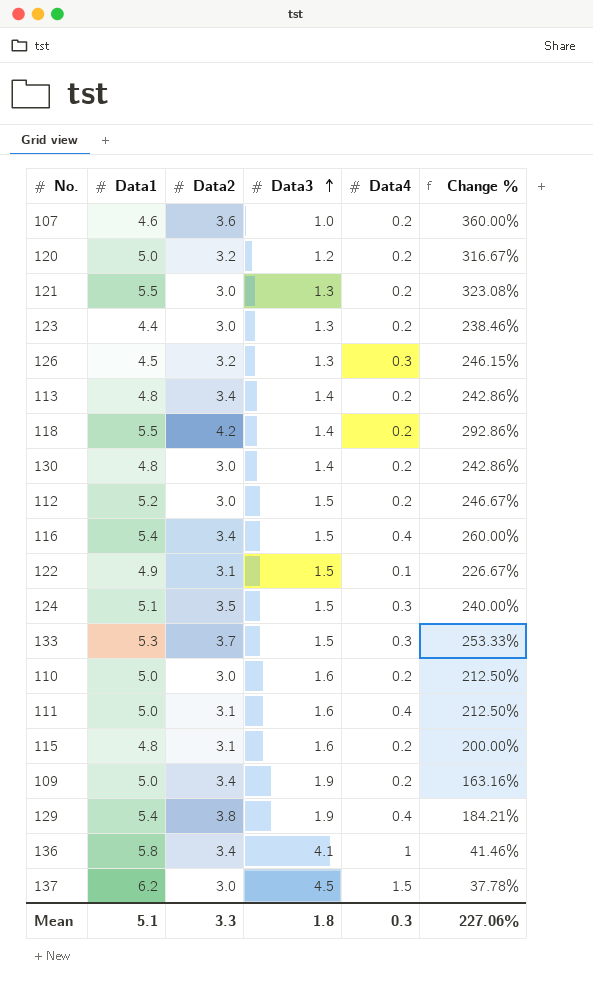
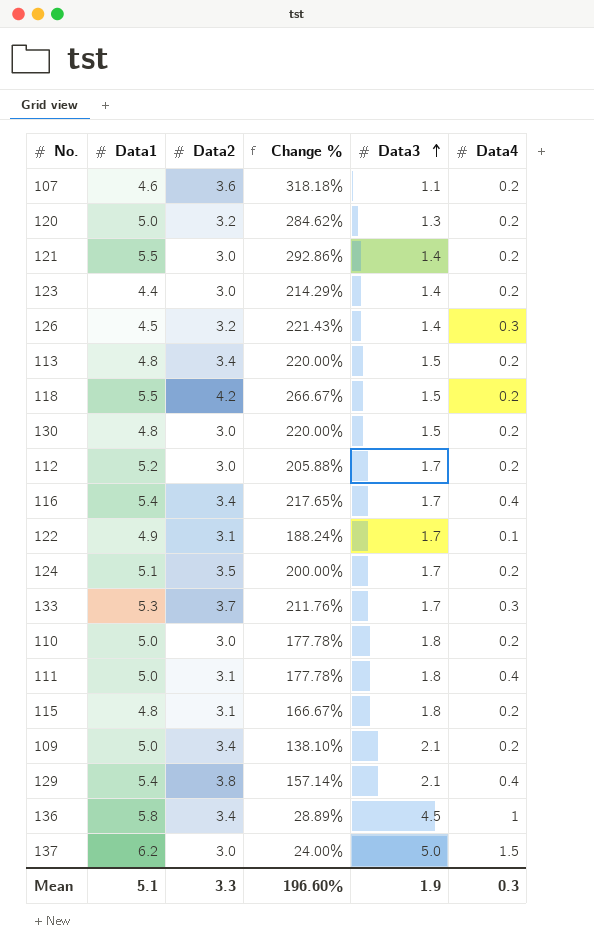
column Change % | position: 6 -> 4
107 | Change %: 360.00% -> 318.18%
107 | Data3: 1.0 -> 1.1
120 | Change %: 316.67% -> 284.62%
120 | Data3: 1.2 -> 1.3
121 | Change %: 323.08% -> 292.86%
121 | Data3: 1.3 -> 1.4
123 | Change %: 238.46% -> 214.29%
123 | Data3: 1.3 -> 1.4
126 | Change %: 246.15% -> 221.43%
126 | Data3: 1.3 -> 1.4
113 | Change %: 242.86% -> 220.00%
113 | Data3: 1.4 -> 1.5
118 | Change %: 292.86% -> 266.67%
118 | Data3: 1.4 -> 1.5
130 | Change %: 242.86% -> 220.00%
130 | Data3: 1.4 -> 1.5
112 | Change %: 246.67% -> 205.88%
112 | Data3: 1.5 -> 1.7
116 | Change %: 260.00% -> 217.65%
116 | Data3: 1.5 -> 1.7
122 | Change %: 226.67% -> 188.24%
122 | Data3: 1.5 -> 1.7
124 | Change %: 240.00% -> 200.00%
124 | Data3: 1.5 -> 1.7
124 | Data4: 0.3 -> 0.2
133 | Change %: 253.33% -> 211.76%
133 | Data3: 1.5 -> 1.7
110 | Change %: 212.50% -> 177.78%
110 | Data3: 1.6 -> 1.8
111 | Change %: 212.50% -> 177.78%
111 | Data3: 1.6 -> 1.8
115 | Change %: 200.00% -> 166.67%
115 | Data3: 1.6 -> 1.8
109 | Change %: 163.16% -> 138.10%
109 | Data3: 1.9 -> 2.1
129 | Change %: 184.21% -> 157.14%
129 | Data3: 1.9 -> 2.1
136 | Change %: 41.46% -> 28.89%
136 | Data3: 4.1 -> 4.5
137 | Change %: 37.78% -> 24.00%
137 | Data3: 4.5 -> 5.0
Mean | Change %: 227.06% -> 196.60%
Mean | Data3: 1.8 -> 1.9

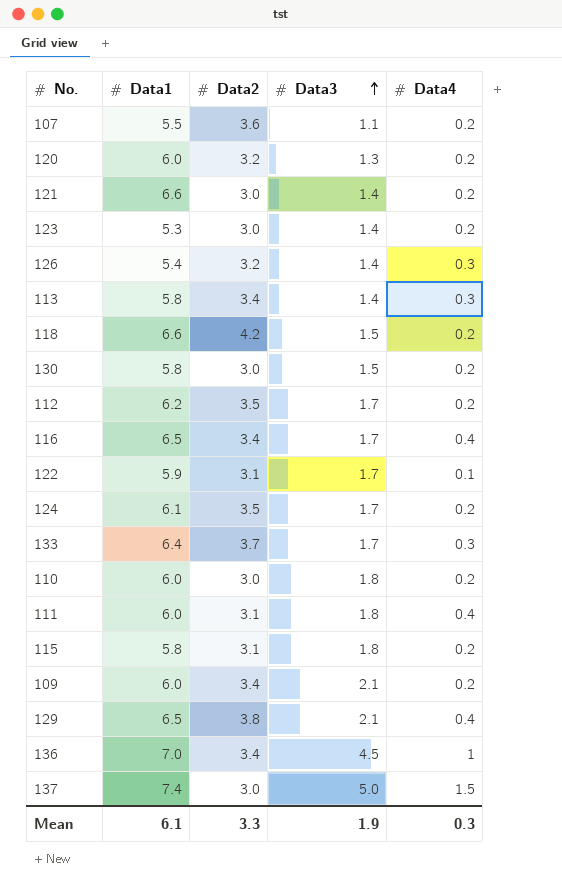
column Change % | formula: ([Data1] - [Data3]) / [Data3] -> none
107 | Data1: 4.6 -> 5.5
120 | Data1: 5.0 -> 6.0
121 | Data1: 5.5 -> 6.6
123 | Data1: 4.4 -> 5.3
126 | Data1: 4.5 -> 5.4
113 | Data1: 4.8 -> 5.8
113 | Data3: 1.5 -> 1.4
113 | Data4: 0.2 -> 0.3
118 | Data1: 5.5 -> 6.6
130 | Data1: 4.8 -> 5.8
112 | Data1: 5.2 -> 6.2
112 | Data2: 3.0 -> 3.5
116 | Data1: 5.4 -> 6.5
122 | Data1: 4.9 -> 5.9
124 | Data1: 5.1 -> 6.1
133 | Data1: 5.3 -> 6.4
110 | Data1: 5.0 -> 6.0
111 | Data1: 5.0 -> 6.0
115 | Data1: 4.8 -> 5.8
109 | Data1: 5.0 -> 6.0
129 | Data1: 5.4 -> 6.5
136 | Data1: 5.8 -> 7.0
137 | Data1: 6.2 -> 7.4
Mean | Data1: 5.1 -> 6.1

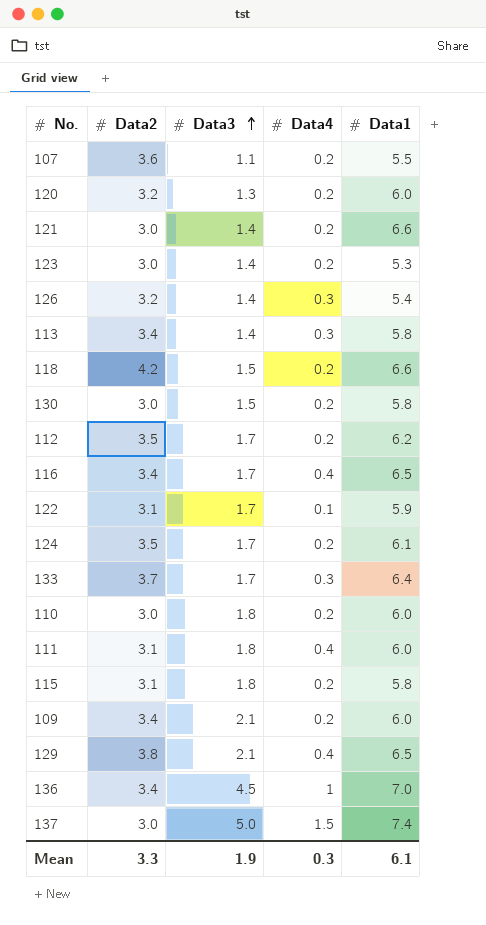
column Data1 | position: 2 -> 5

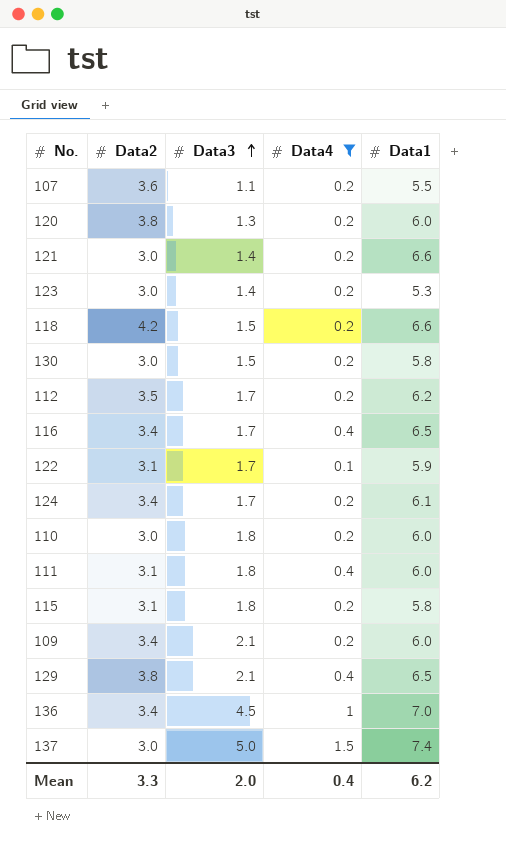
filter: none -> Data4 != 0.3
120 | Data2: 3.2 -> 3.8
124 | Data2: 3.5 -> 3.4
Mean | Data3: 1.9 -> 2.0
Mean | Data4: 0.3 -> 0.4
Mean | Data1: 6.1 -> 6.2

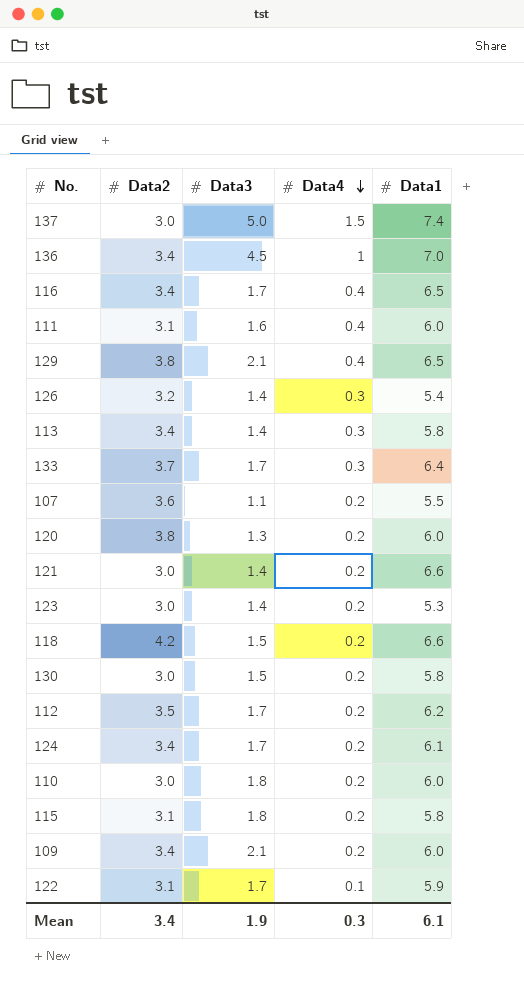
filter: Data4 != 0.3 -> none
row order: Data3 ascending -> Data4 descending
111 | Data3: 1.8 -> 1.6
Mean | Data2: 3.3 -> 3.4
Mean | Data3: 2.0 -> 1.9
Mean | Data4: 0.4 -> 0.3
Mean | Data1: 6.2 -> 6.1

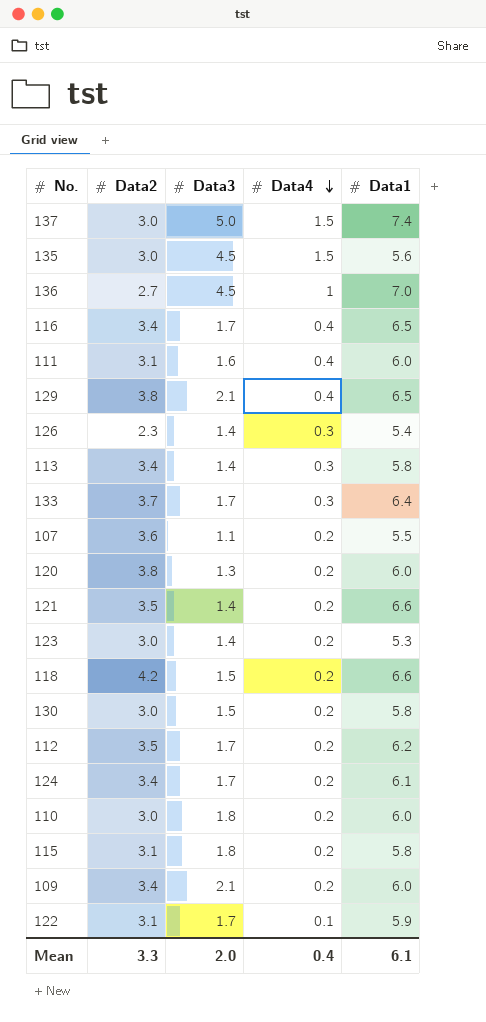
row 135: none -> 3.0 | 4.5 | 1.5 | 5.6
136 | Data2: 3.4 -> 2.7
126 | Data2: 3.2 -> 2.3
121 | Data2: 3.0 -> 3.5
Mean | Data2: 3.4 -> 3.3
Mean | Data3: 1.9 -> 2.0
Mean | Data4: 0.3 -> 0.4

